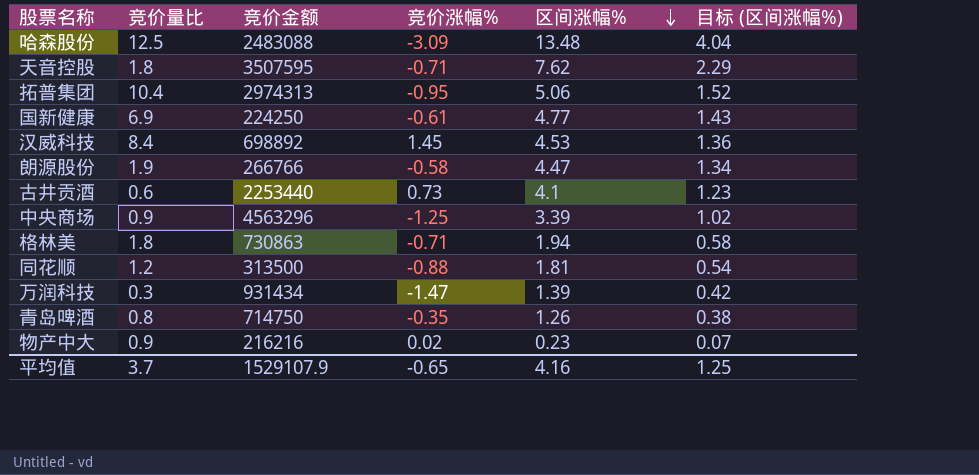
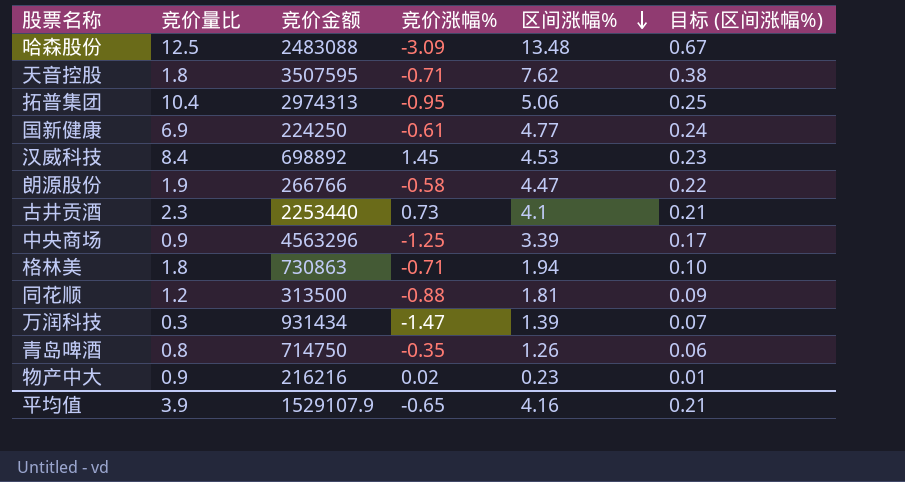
column 目标 (区间涨幅%) | formula: [区间涨幅%] * 0.3 -> [区间涨幅%] * 0.05
古井贡酒 | 竞价量比: 0.6 -> 2.3
平均值 | 竞价量比: 3.7 -> 3.9
平均值 | 目标 (区间涨幅%): 1.25 -> 0.21

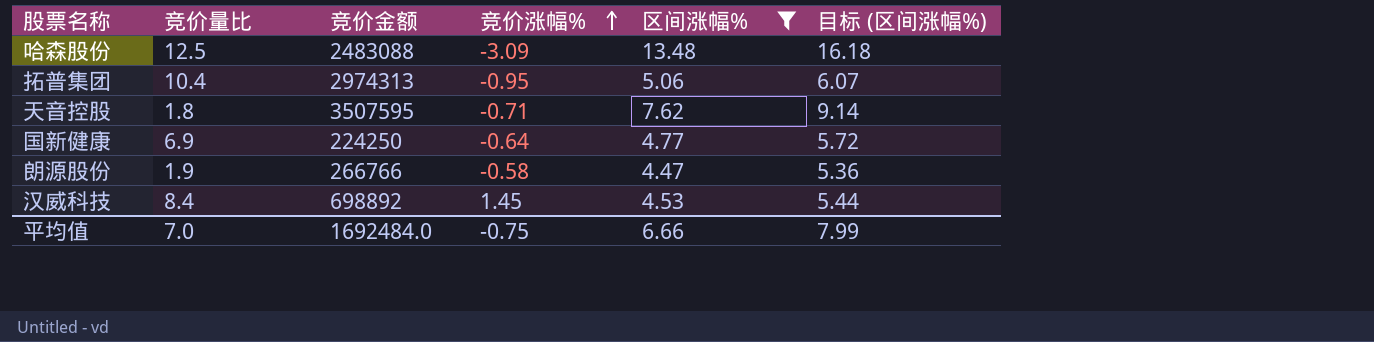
filter: none -> 区间涨幅% >= 4.47
row order: 区间涨幅% descending -> 竞价涨幅% ascending
column 目标 (区间涨幅%) | formula: [区间涨幅%] * 0.05 -> [区间涨幅%] * 1.2
国新健康 | 竞价涨幅%: -0.61 -> -0.64
平均值 | 竞价量比: 3.9 -> 7.0
平均值 | 竞价金额: 1529107.9 -> 1692484.0
平均值 | 竞价涨幅%: -0.65 -> -0.75
平均值 | 区间涨幅%: 4.16 -> 6.66
平均值 | 目标 (区间涨幅%): 0.21 -> 7.99

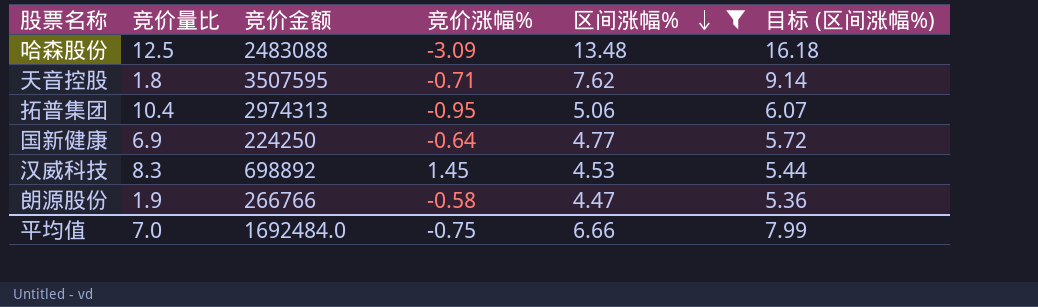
row order: 竞价涨幅% ascending -> 区间涨幅% descending
汉威科技 | 竞价量比: 8.4 -> 8.3

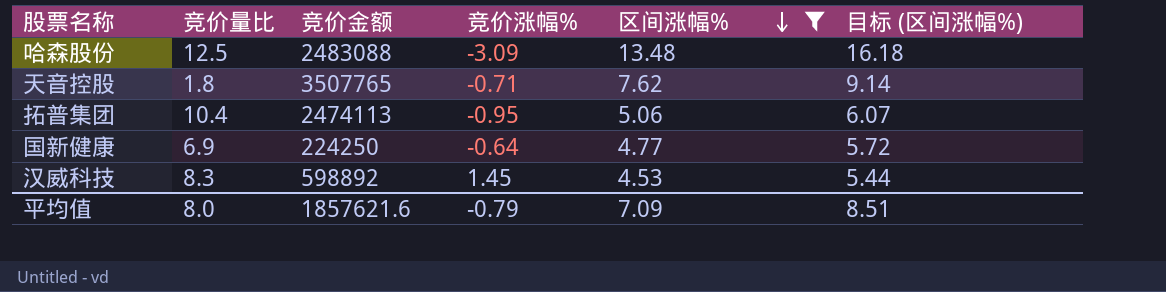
row 朗源股份: 1.9 | 266766 | -0.58 | 4.47 | 5.36 -> none
天音控股 | 竞价金额: 3507595 -> 3507765
拓普集团 | 竞价金额: 2974313 -> 2474113
汉威科技 | 竞价金额: 698892 -> 598892
平均值 | 竞价量比: 7.0 -> 8.0
平均值 | 竞价金额: 1692484.0 -> 1857621.6
平均值 | 竞价涨幅%: -0.75 -> -0.79
平均值 | 区间涨幅%: 6.66 -> 7.09
平均值 | 目标 (区间涨幅%): 7.99 -> 8.51

